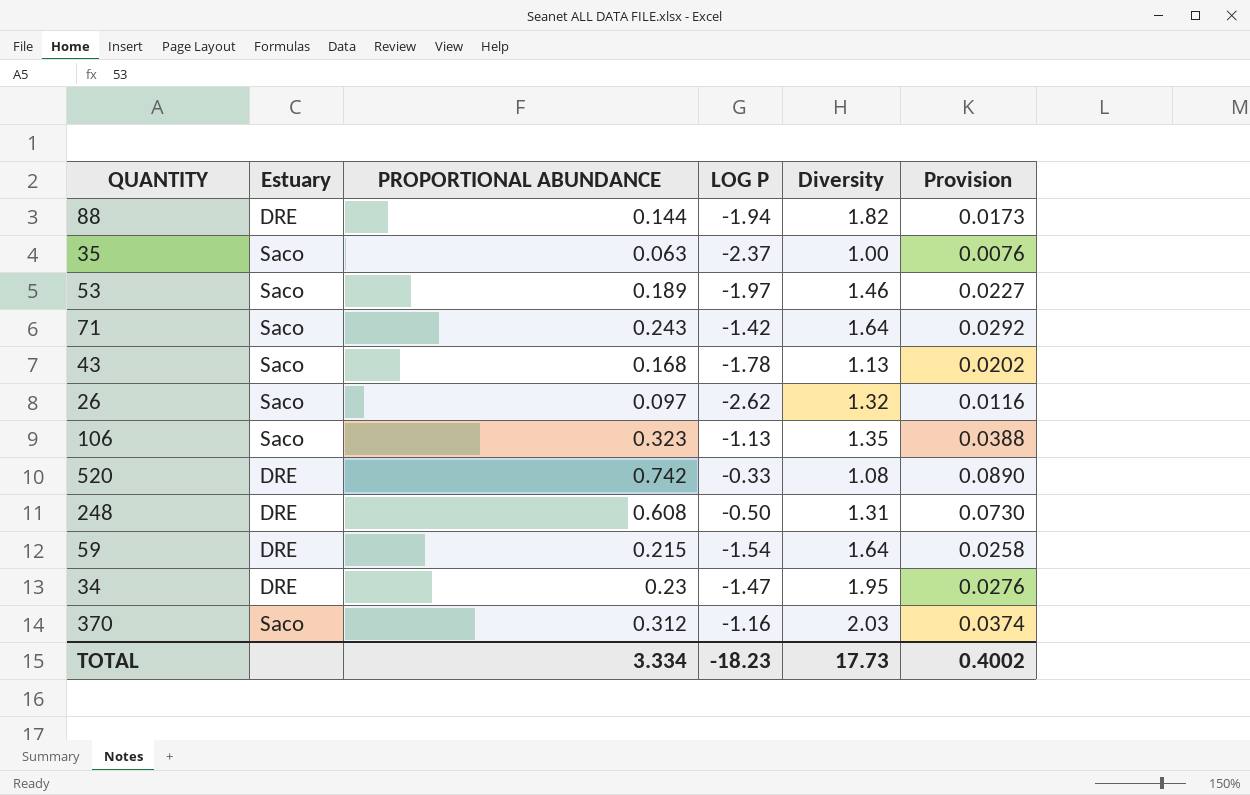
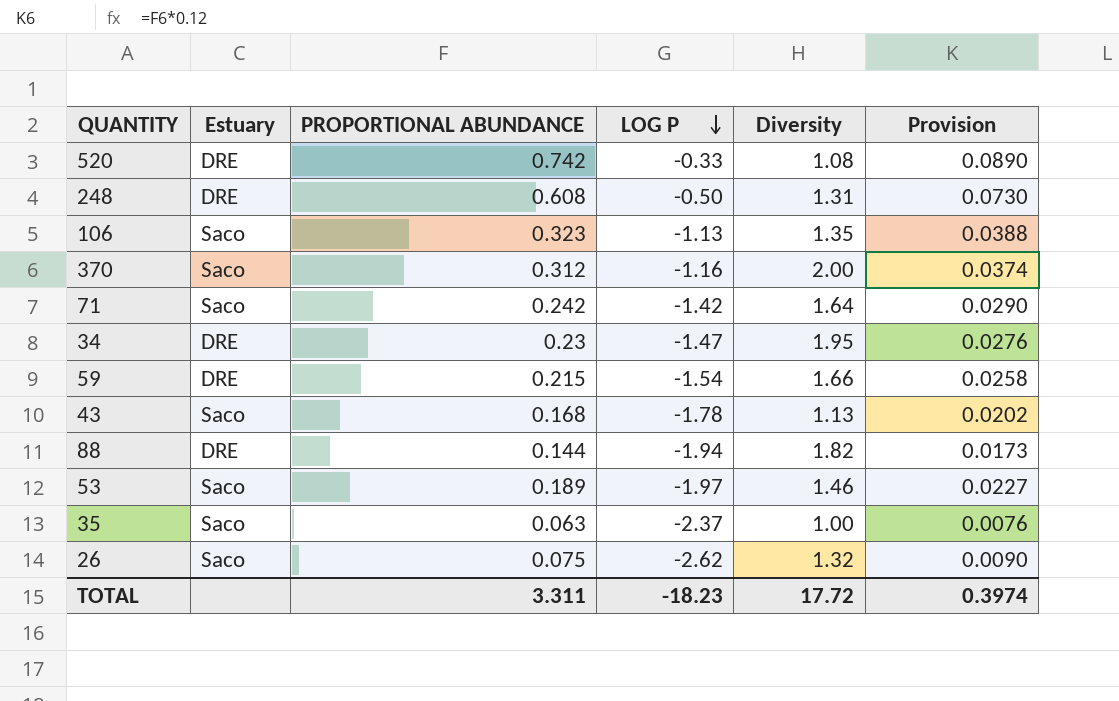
row order: none -> LOG P descending
370 | Diversity: 2.03 -> 2.00
71 | PROPORTIONAL ABUNDANCE: 0.243 -> 0.242
71 | Provision: 0.0292 -> 0.0290
59 | Diversity: 1.64 -> 1.66
26 | PROPORTIONAL ABUNDANCE: 0.097 -> 0.075
26 | Provision: 0.0116 -> 0.0090
TOTAL | PROPORTIONAL ABUNDANCE: 3.334 -> 3.311
TOTAL | Diversity: 17.73 -> 17.72
TOTAL | Provision: 0.4002 -> 0.3974

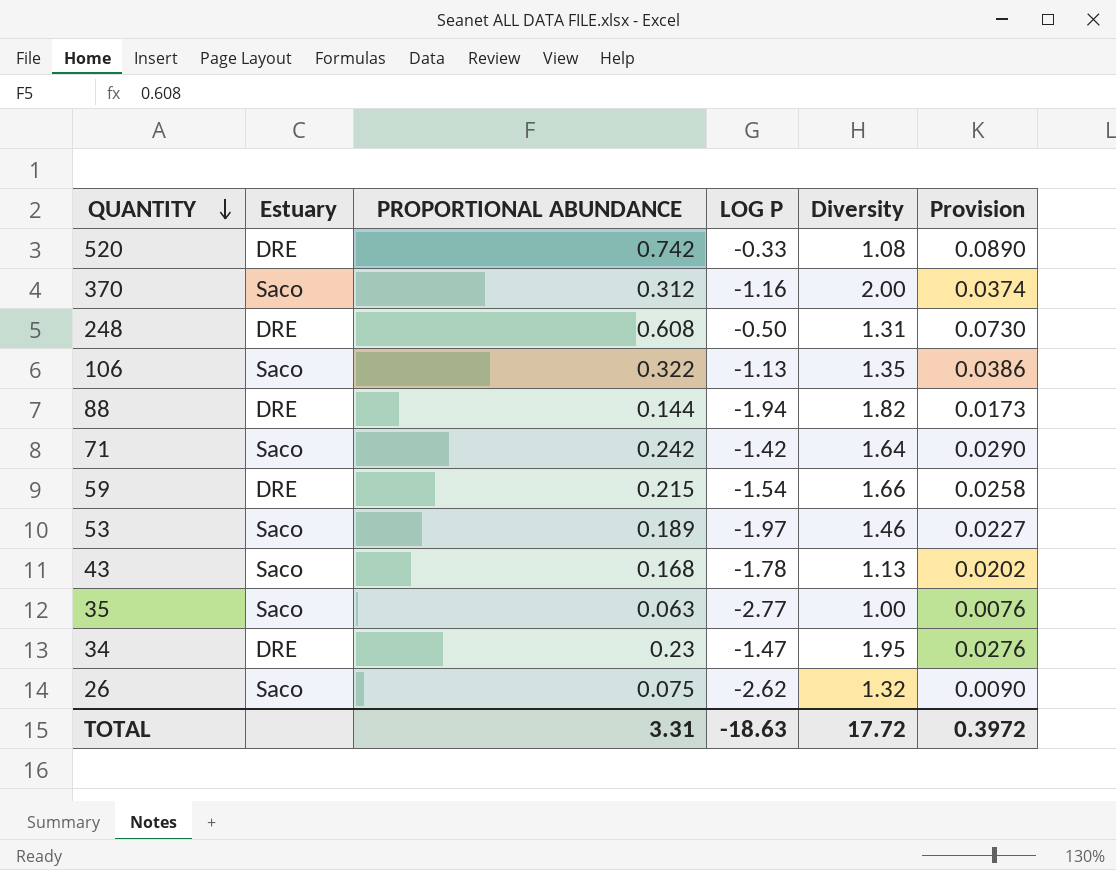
row order: LOG P descending -> QUANTITY descending
106 | PROPORTIONAL ABUNDANCE: 0.323 -> 0.322
106 | Provision: 0.0388 -> 0.0386
35 | LOG P: -2.37 -> -2.77
TOTAL | PROPORTIONAL ABUNDANCE: 3.311 -> 3.31
TOTAL | LOG P: -18.23 -> -18.63
TOTAL | Provision: 0.3974 -> 0.3972

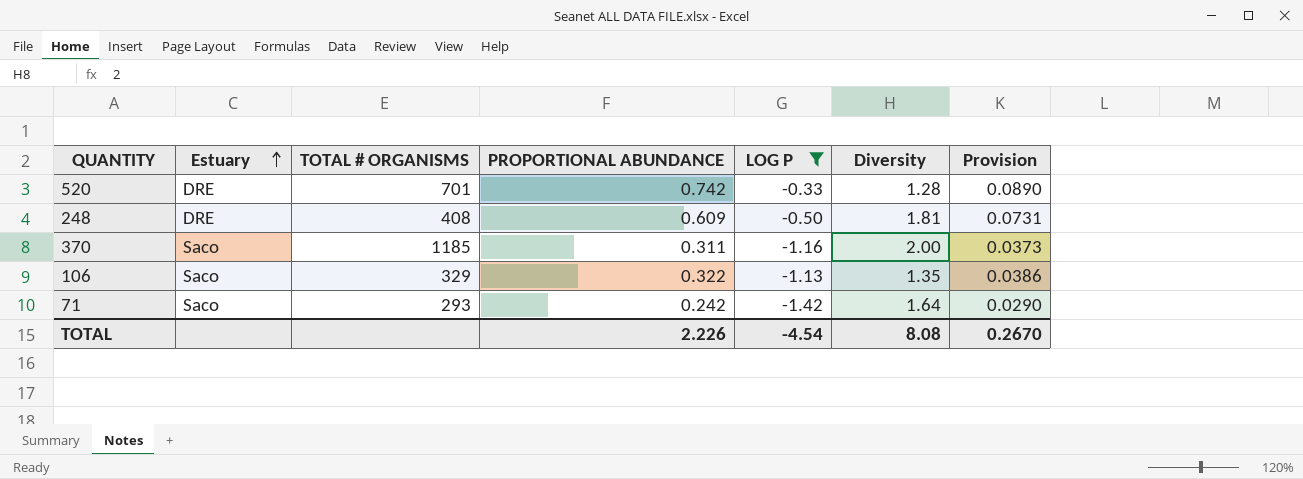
filter: none -> LOG P >= -1.42
row order: QUANTITY descending -> Estuary ascending
column TOTAL # ORGANISMS | position: none -> 3
520 | Diversity: 1.08 -> 1.28
248 | PROPORTIONAL ABUNDANCE: 0.608 -> 0.609
248 | Diversity: 1.31 -> 1.81
248 | Provision: 0.0730 -> 0.0731
370 | PROPORTIONAL ABUNDANCE: 0.312 -> 0.311
370 | Provision: 0.0374 -> 0.0373
TOTAL | PROPORTIONAL ABUNDANCE: 3.31 -> 2.226
TOTAL | LOG P: -18.63 -> -4.54
TOTAL | Diversity: 17.72 -> 8.08
TOTAL | Provision: 0.3972 -> 0.2670

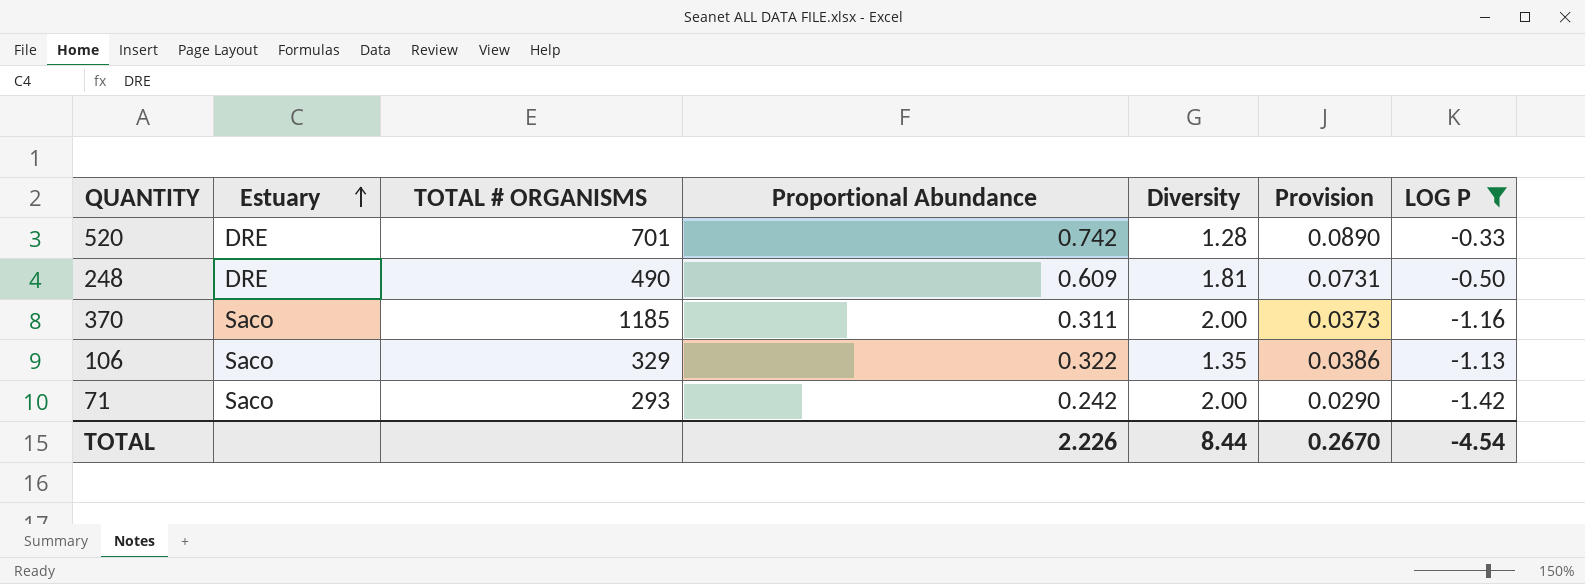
column name: PROPORTIONAL ABUNDANCE -> Proportional Abundance
column LOG P | position: 5 -> 7
248 | TOTAL # ORGANISMS: 408 -> 490
71 | Diversity: 1.64 -> 2.00
TOTAL | Diversity: 8.08 -> 8.44

